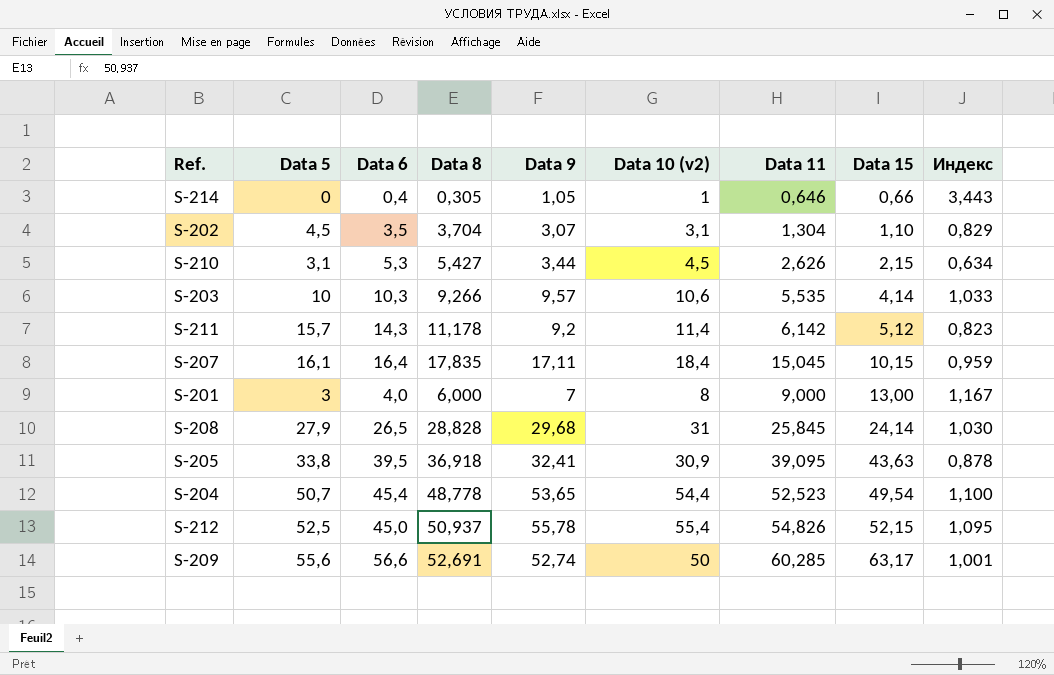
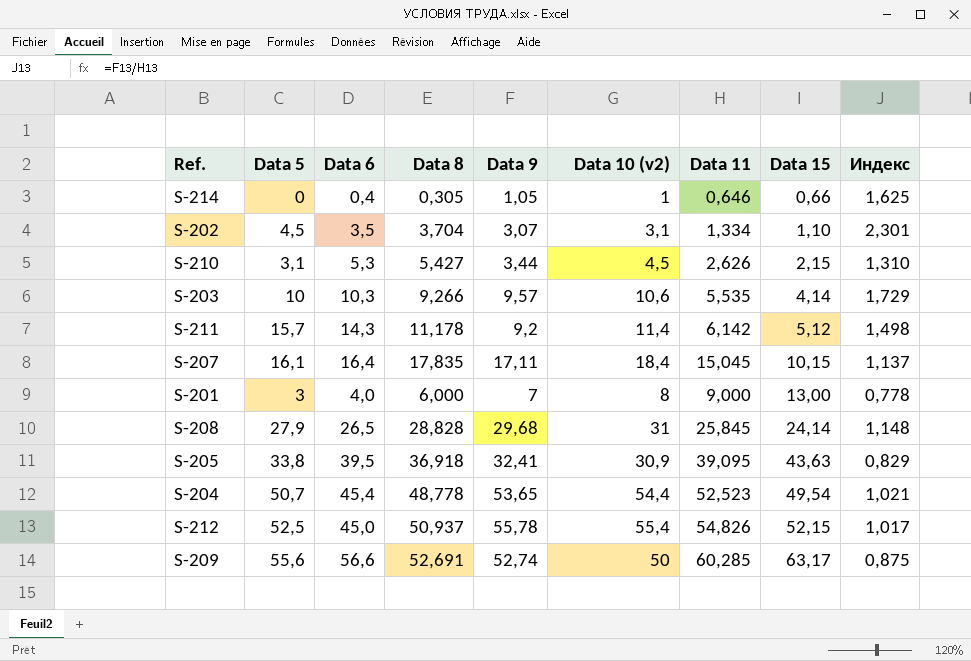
column Индекс | formula: [Data 9] / [Data 8] -> [Data 9] / [Data 11]
S-202 | Data 11: 1,304 -> 1,334

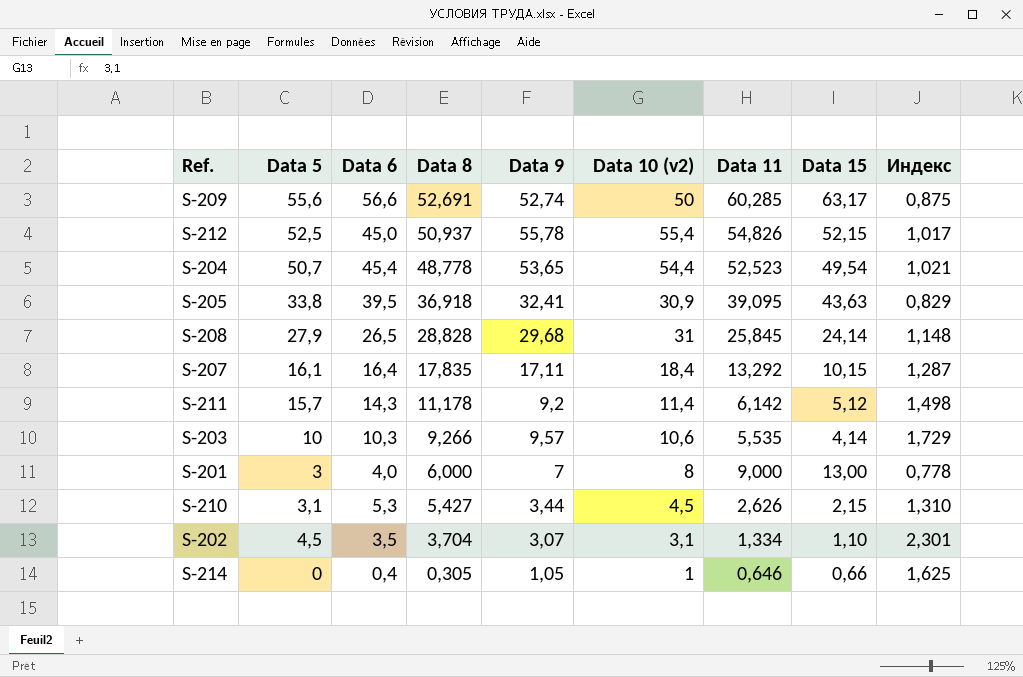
row order: Data 15 ascending -> Data 8 descending
S-207 | Data 11: 15,045 -> 13,292
S-207 | Индекс: 1,137 -> 1,287

